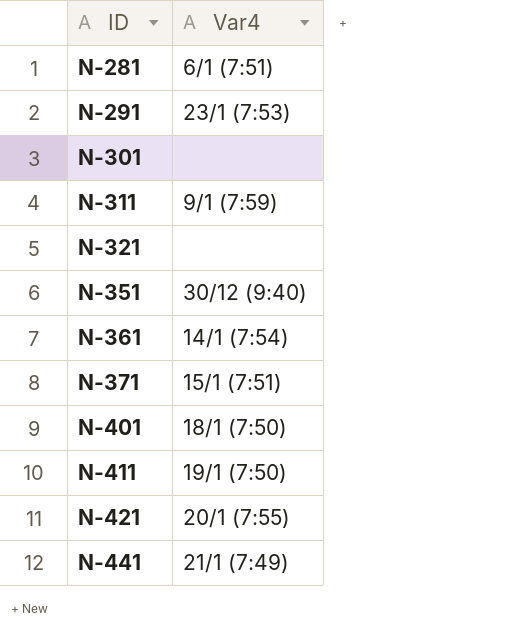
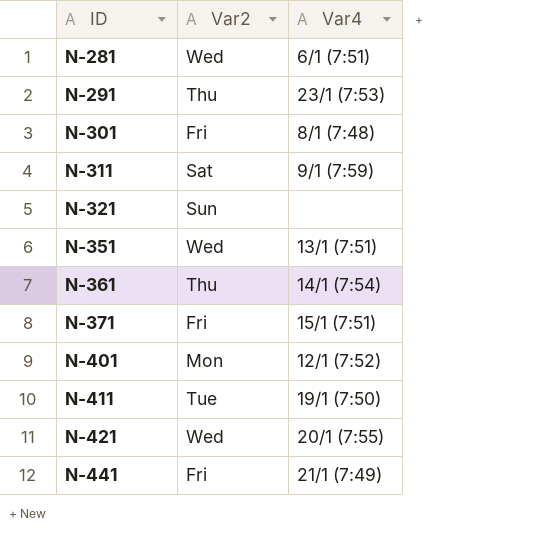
column Var2 | position: none -> 2
N-301 | Var4: none -> 8/1 (7:48)
N-351 | Var4: 30/12 (9:40) -> 13/1 (7:51)
N-401 | Var4: 18/1 (7:50) -> 12/1 (7:52)

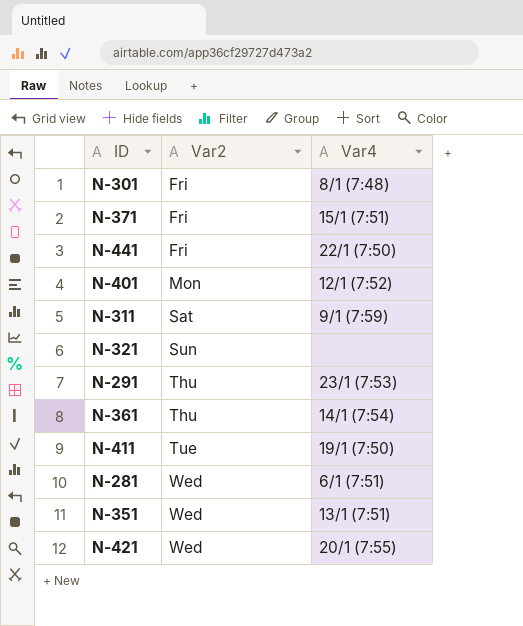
row order: ID ascending -> Var2 ascending
N-441 | Var4: 21/1 (7:49) -> 22/1 (7:50)

